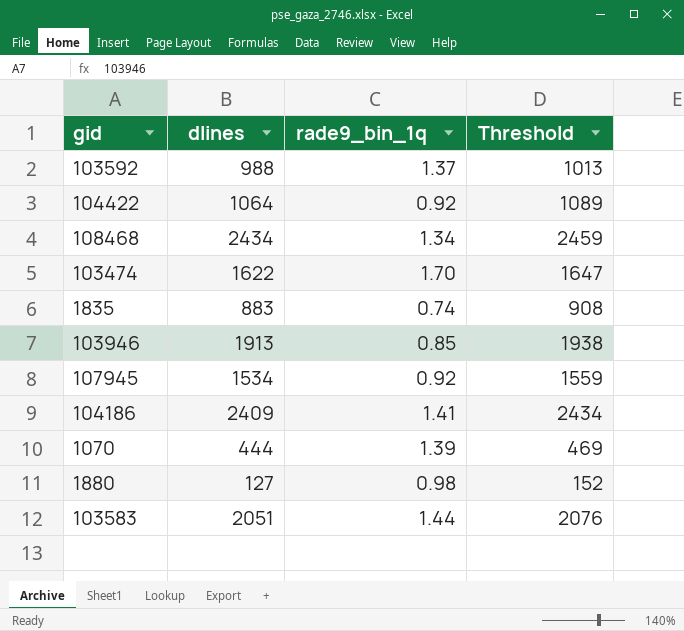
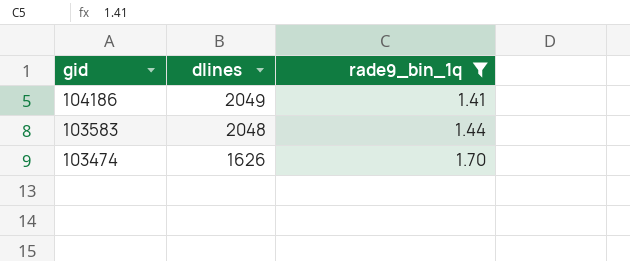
filter: none -> rade9_bin_1q >= 1.41
row order: none -> gid descending
column Threshold | formula: [dlines] + 25 -> none
104186 | dlines: 2409 -> 2049
103583 | dlines: 2051 -> 2048
103474 | dlines: 1622 -> 1626

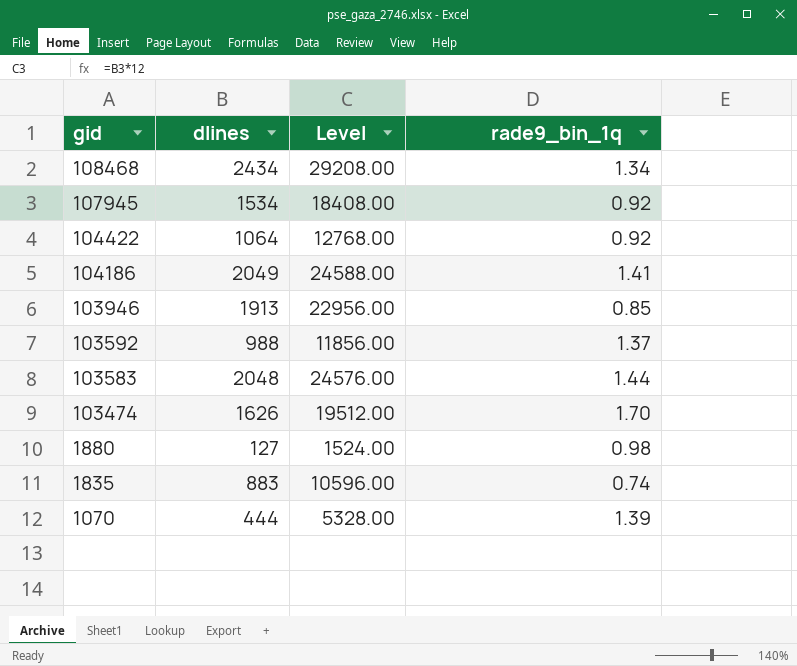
filter: rade9_bin_1q >= 1.41 -> none
column Level | formula: none -> [dlines] * 12

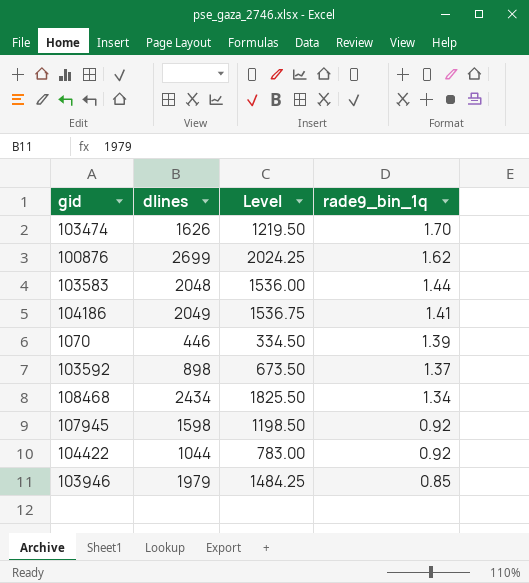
row order: gid descending -> rade9_bin_1q descending
column Level | formula: [dlines] * 12 -> [dlines] * 0.75
row 1880: 127 | 1524.00 | 0.98 -> none
row 1835: 883 | 10596.00 | 0.74 -> none
row 100876: none -> 2699 | 2024.25 | 1.62
1070 | dlines: 444 -> 446
103592 | dlines: 988 -> 898
107945 | dlines: 1534 -> 1598
104422 | dlines: 1064 -> 1044
103946 | dlines: 1913 -> 1979

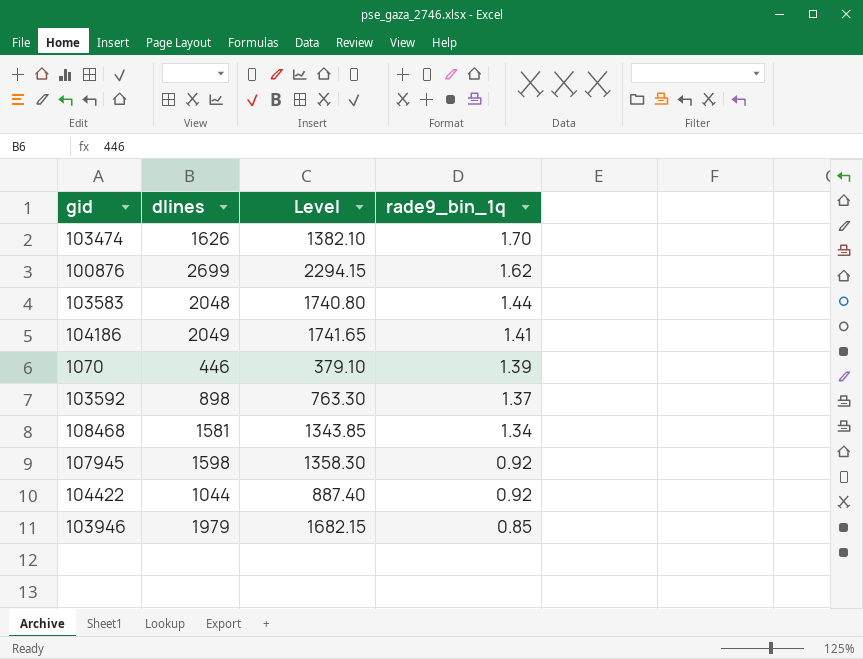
column Level | formula: [dlines] * 0.75 -> [dlines] * 0.85
108468 | dlines: 2434 -> 1581

